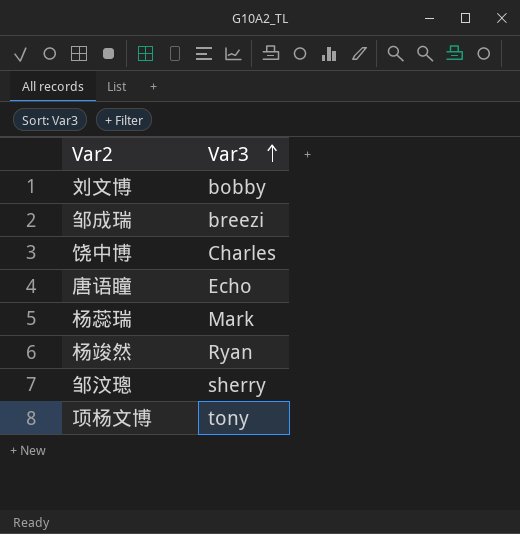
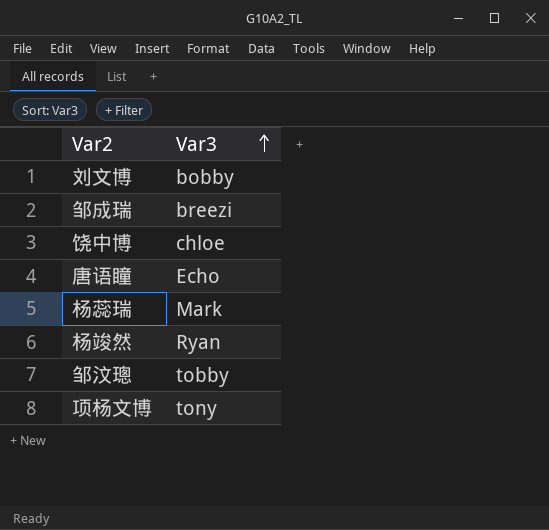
饶中博 | Var3: Charles -> chloe
邹汶璁 | Var3: sherry -> tobby

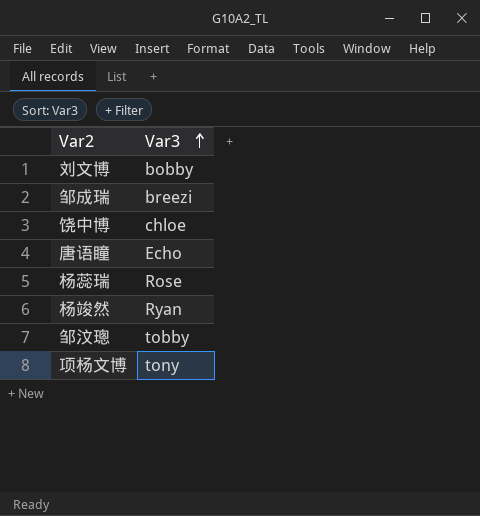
杨蕊瑞 | Var3: Mark -> Rose

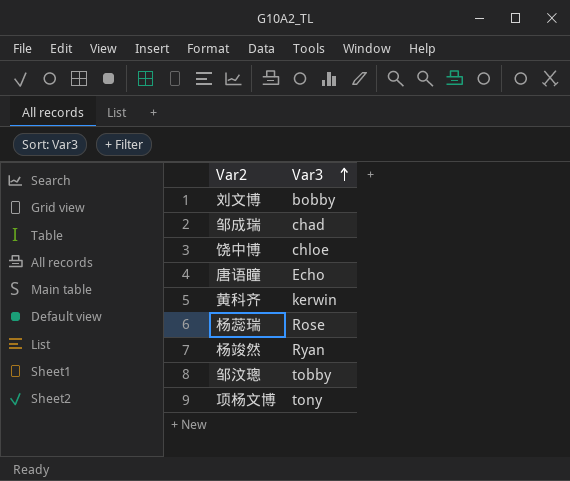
邹成瑞 | Var3: breezi -> chad
row 黄科齐: none -> kerwin

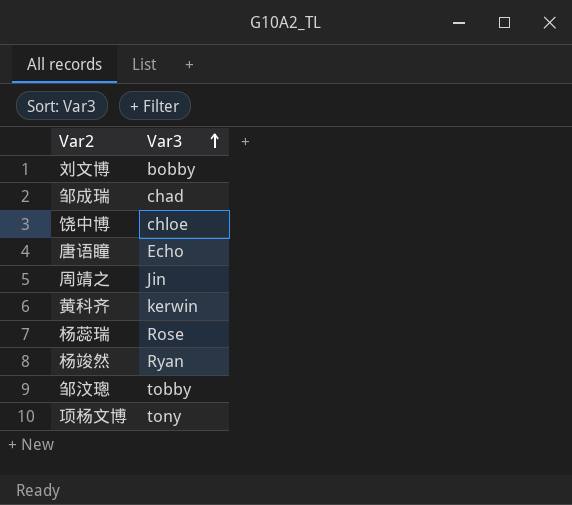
row 周靖之: none -> Jin

